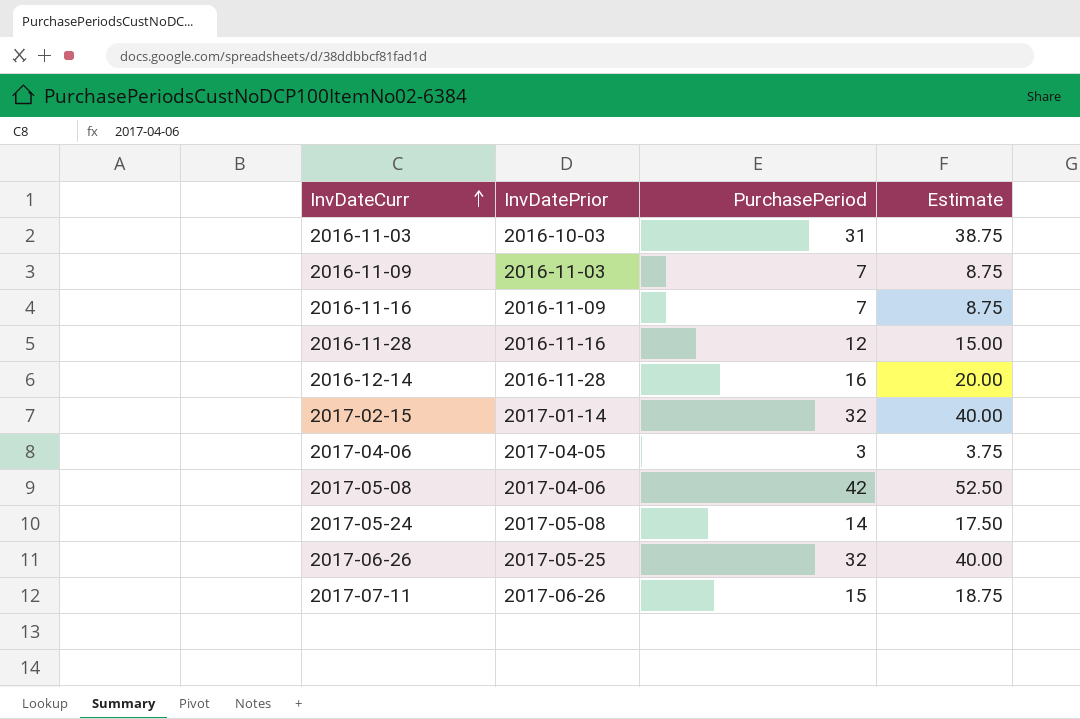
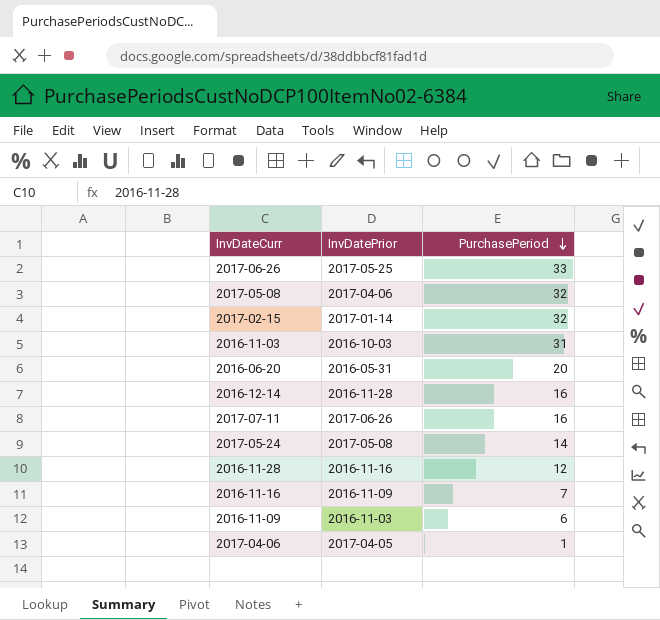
row order: InvDateCurr ascending -> PurchasePeriod descending
column Estimate | formula: [PurchasePeriod] * 1.25 -> none
2017-06-26 | PurchasePeriod: 32 -> 33
2017-05-08 | PurchasePeriod: 42 -> 32
row 2016-06-20: none -> 2016-05-31 | 20
2017-07-11 | PurchasePeriod: 15 -> 16
2016-11-09 | PurchasePeriod: 7 -> 6
2017-04-06 | PurchasePeriod: 3 -> 1

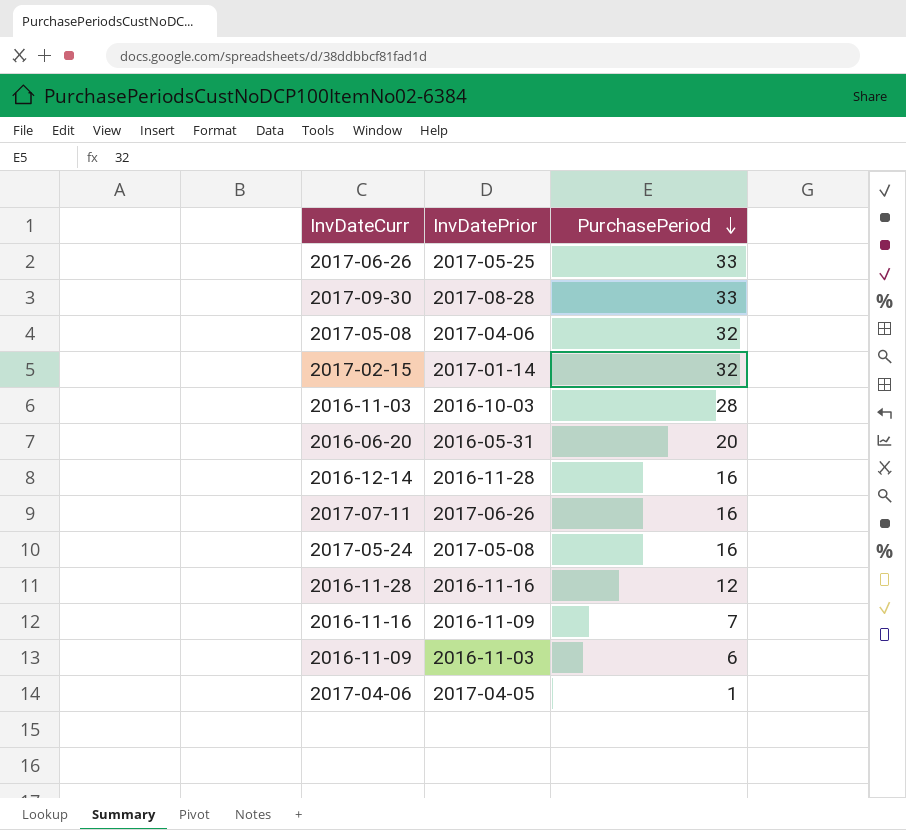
row 2017-09-30: none -> 2017-08-28 | 33
2016-11-03 | PurchasePeriod: 31 -> 28
2017-05-24 | PurchasePeriod: 14 -> 16

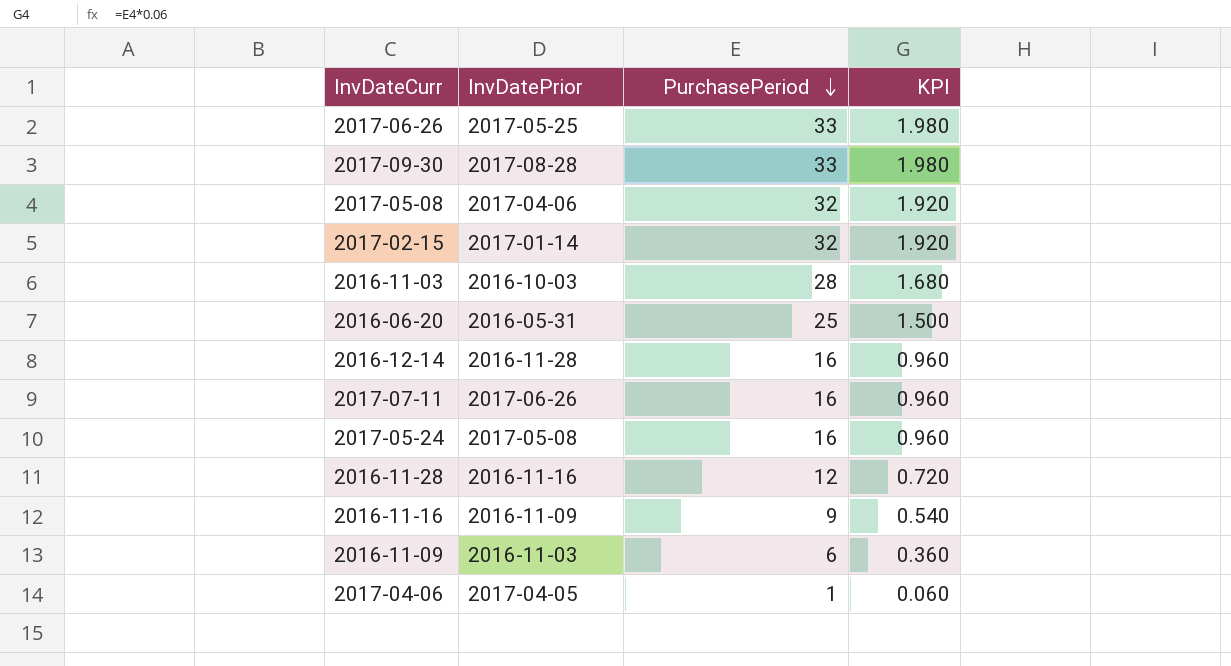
column KPI | formula: none -> [PurchasePeriod] * 0.06
2016-06-20 | PurchasePeriod: 20 -> 25
2016-11-16 | PurchasePeriod: 7 -> 9

